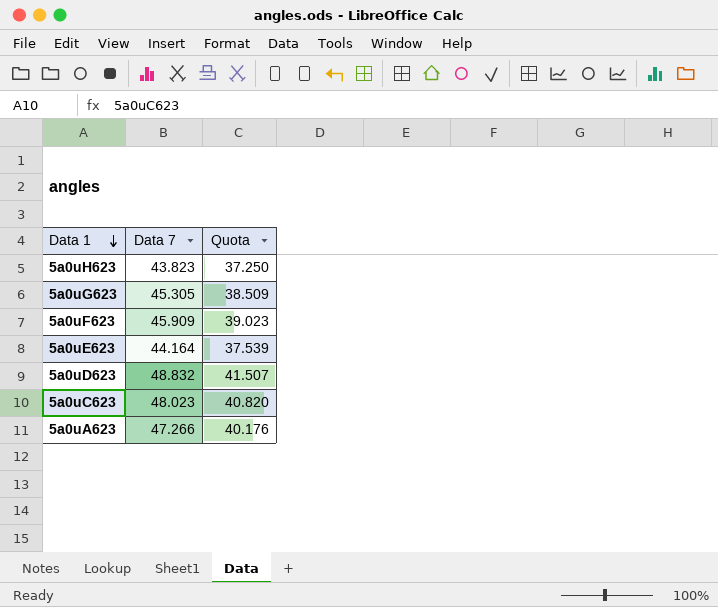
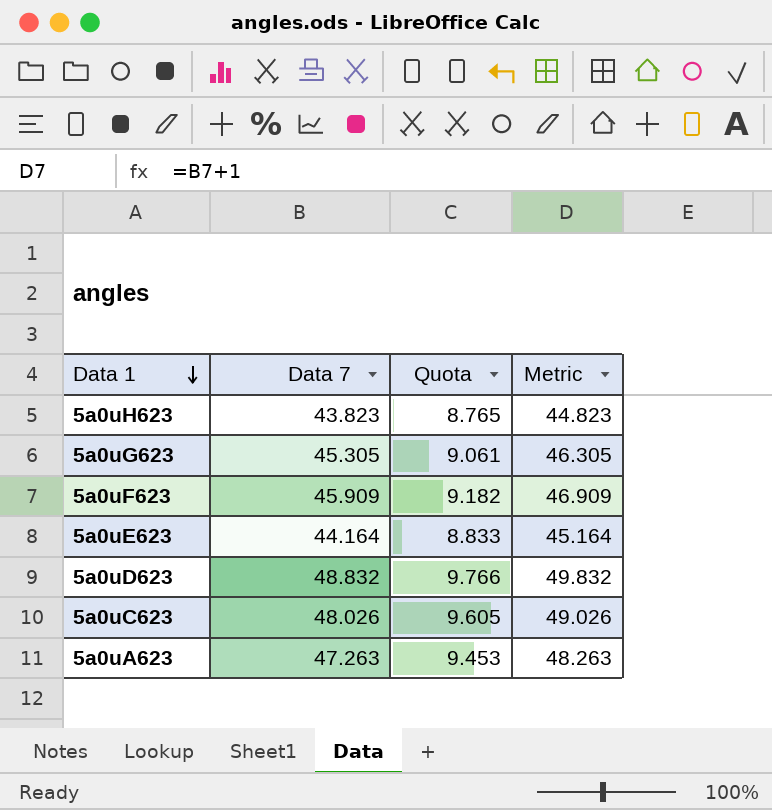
column Quota | formula: [Data 7] * 0.85 -> [Data 7] * 0.2
column Metric | formula: none -> [Data 7] + 1
5a0uC623 | Data 7: 48.023 -> 48.026
5a0uA623 | Data 7: 47.266 -> 47.263

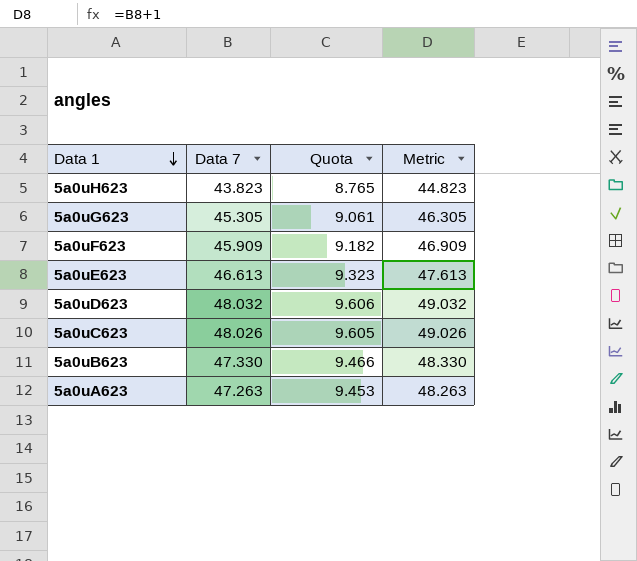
5a0uE623 | Data 7: 44.164 -> 46.613
5a0uE623 | Quota: 8.833 -> 9.323
5a0uE623 | Metric: 45.164 -> 47.613
5a0uD623 | Data 7: 48.832 -> 48.032
5a0uD623 | Quota: 9.766 -> 9.606
5a0uD623 | Metric: 49.832 -> 49.032
row 5a0uB623: none -> 47.330 | 9.466 | 48.330

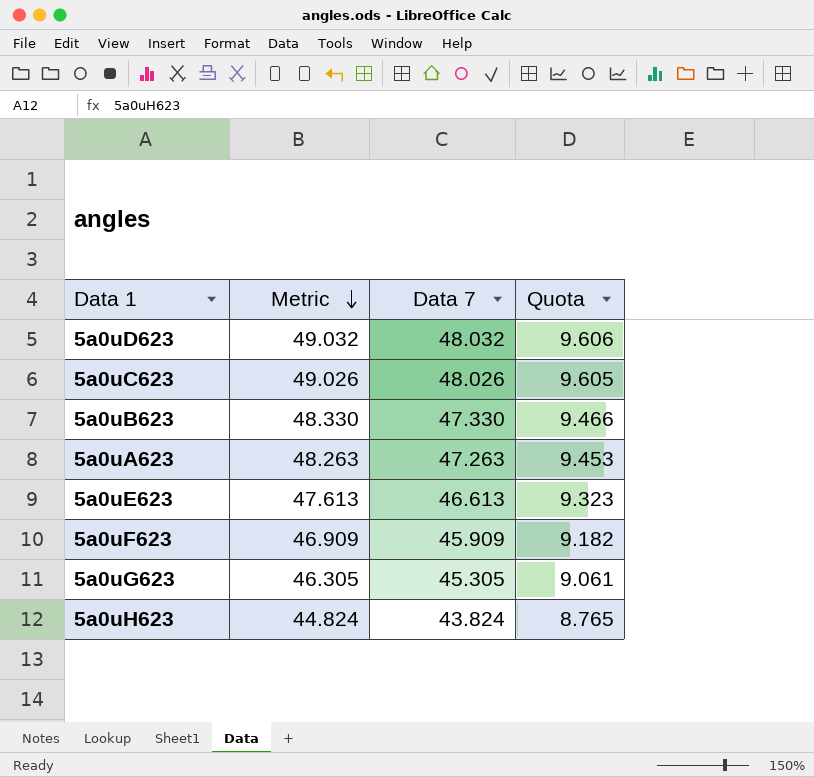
row order: Data 1 descending -> Metric descending
column Metric | position: 4 -> 2
5a0uH623 | Metric: 44.823 -> 44.824
5a0uH623 | Data 7: 43.823 -> 43.824

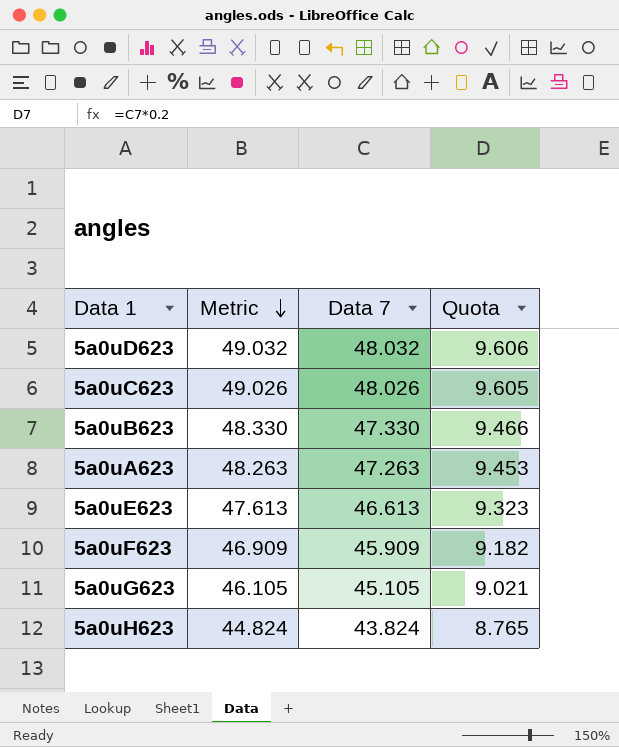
5a0uG623 | Metric: 46.305 -> 46.105
5a0uG623 | Data 7: 45.305 -> 45.105
5a0uG623 | Quota: 9.061 -> 9.021

